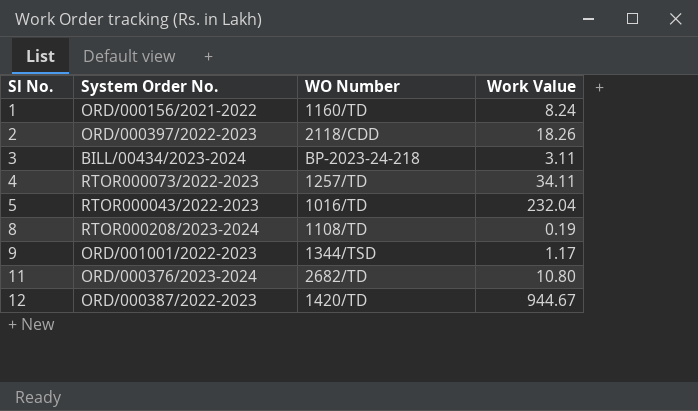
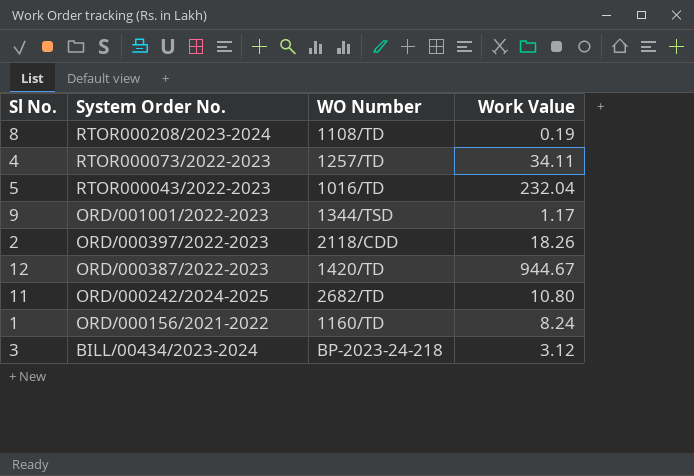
row order: Sl No. ascending -> System Order No. descending
11 | System Order No.: ORD/000376/2023-2024 -> ORD/000242/2024-2025
3 | Work Value: 3.11 -> 3.12

